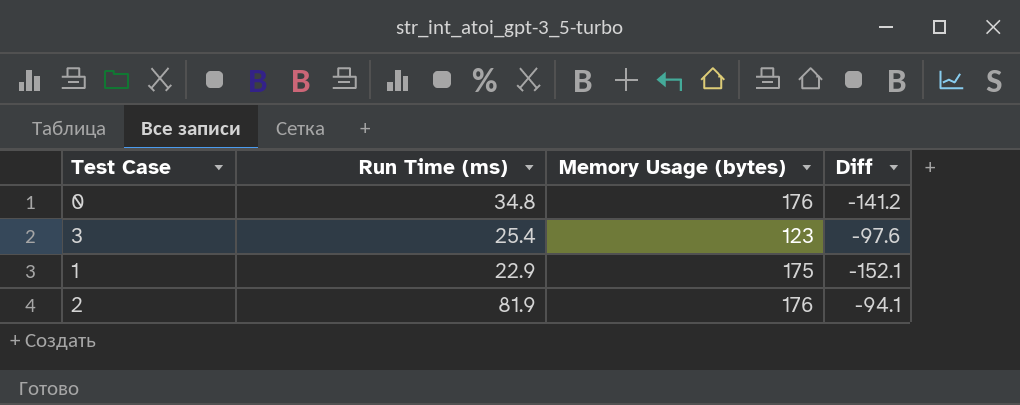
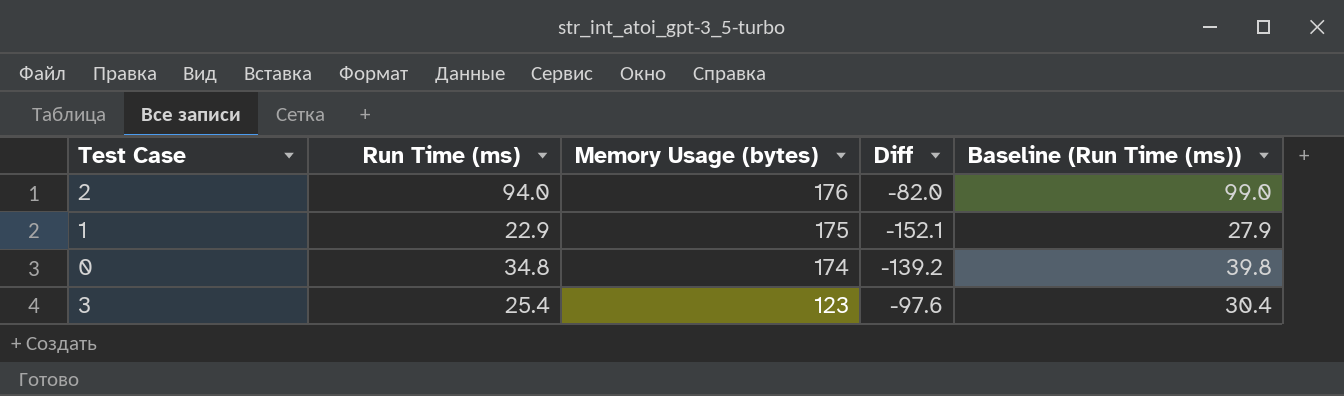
row order: none -> Memory Usage (bytes) descending
column Baseline (Run Time (ms)) | formula: none -> [Run Time (ms)] + 5
2 | Run Time (ms): 81.9 -> 94.0
2 | Diff: -94.1 -> -82.0
0 | Memory Usage (bytes): 176 -> 174
0 | Diff: -141.2 -> -139.2

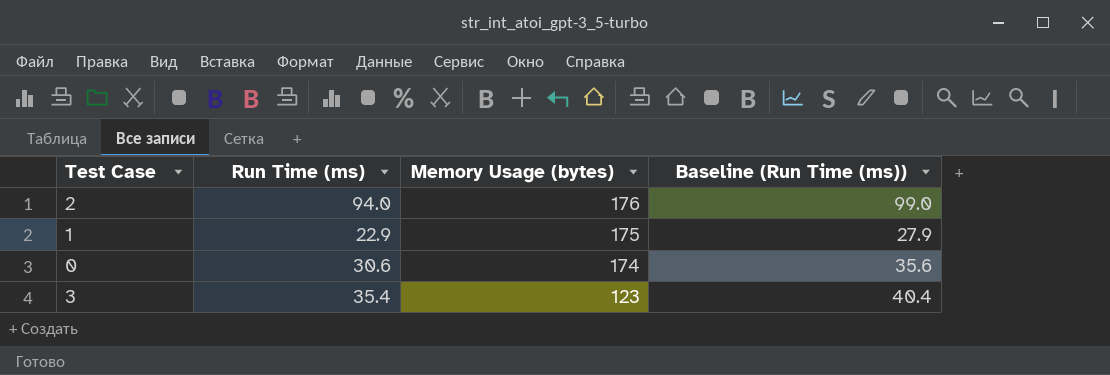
column Diff | formula: [Run Time (ms)] - [Memory Usage (bytes)] -> none
0 | Run Time (ms): 34.8 -> 30.6
0 | Baseline (Run Time (ms)): 39.8 -> 35.6
3 | Run Time (ms): 25.4 -> 35.4
3 | Baseline (Run Time (ms)): 30.4 -> 40.4

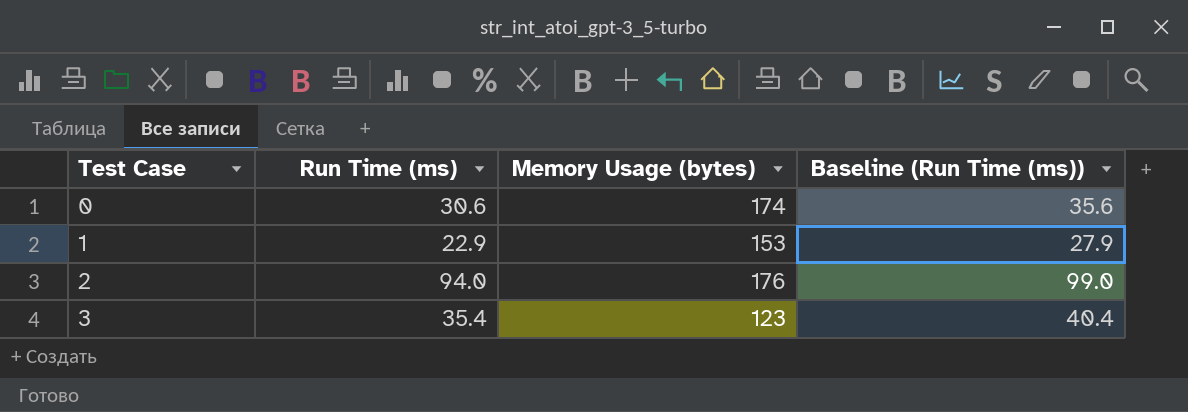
row order: Memory Usage (bytes) descending -> Test Case ascending
1 | Memory Usage (bytes): 175 -> 153

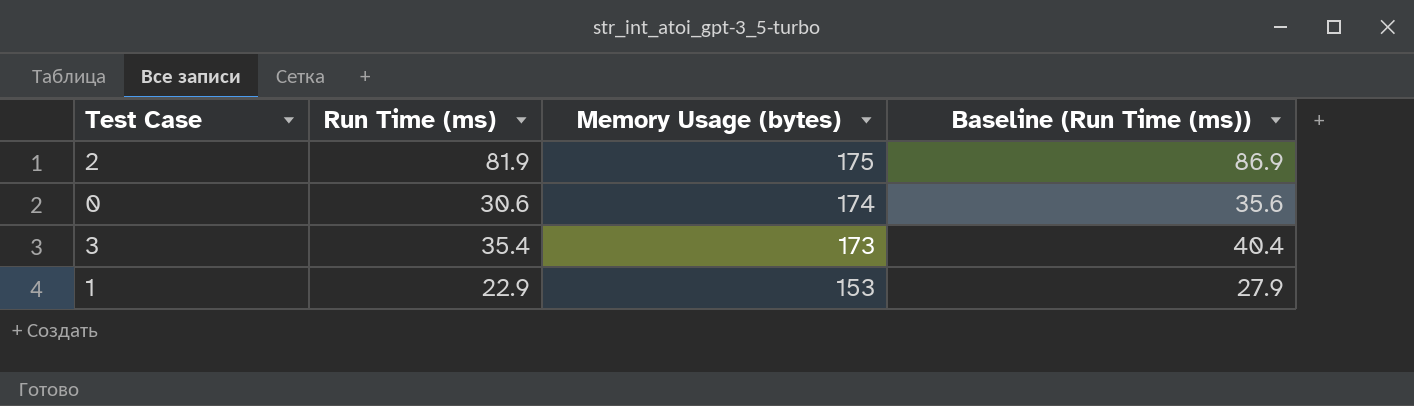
row order: Test Case ascending -> Memory Usage (bytes) descending
2 | Run Time (ms): 94.0 -> 81.9
2 | Memory Usage (bytes): 176 -> 175
2 | Baseline (Run Time (ms)): 99.0 -> 86.9
3 | Memory Usage (bytes): 123 -> 173

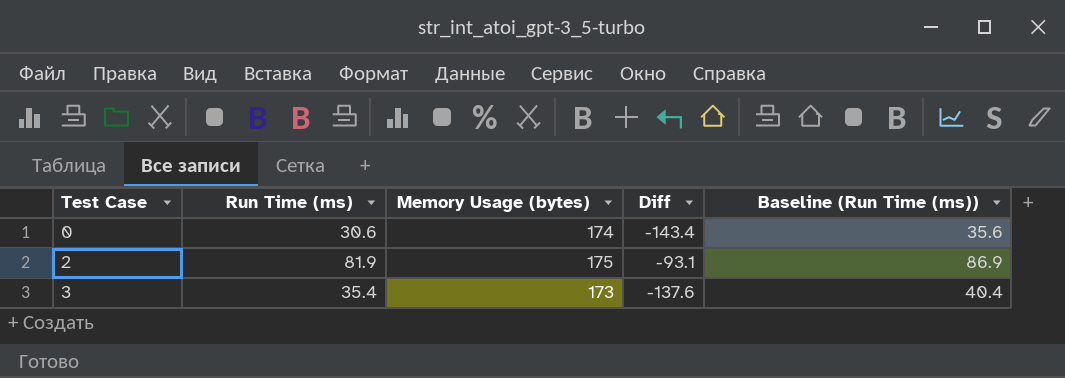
row order: Memory Usage (bytes) descending -> Test Case ascending
column Diff | formula: none -> [Run Time (ms)] - [Memory Usage (bytes)]
row 1: 22.9 | 153 | 27.9 -> none

